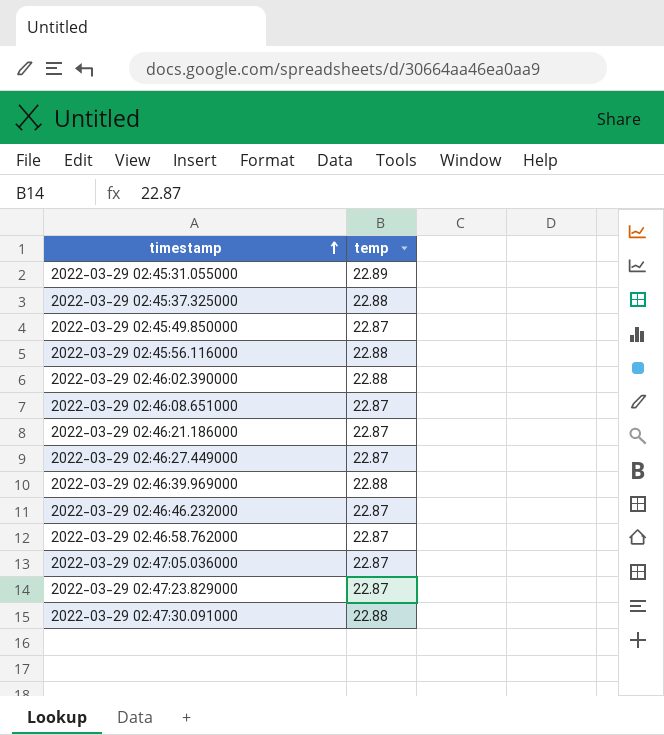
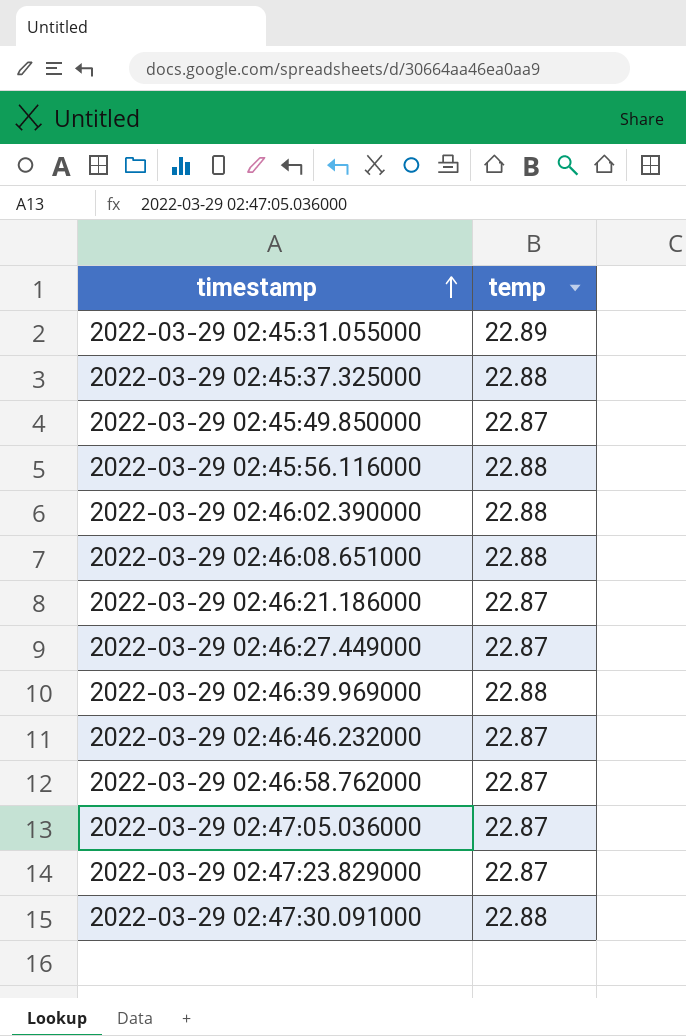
2022-03-29 02:46:08.651000 | temp: 22.87 -> 22.88

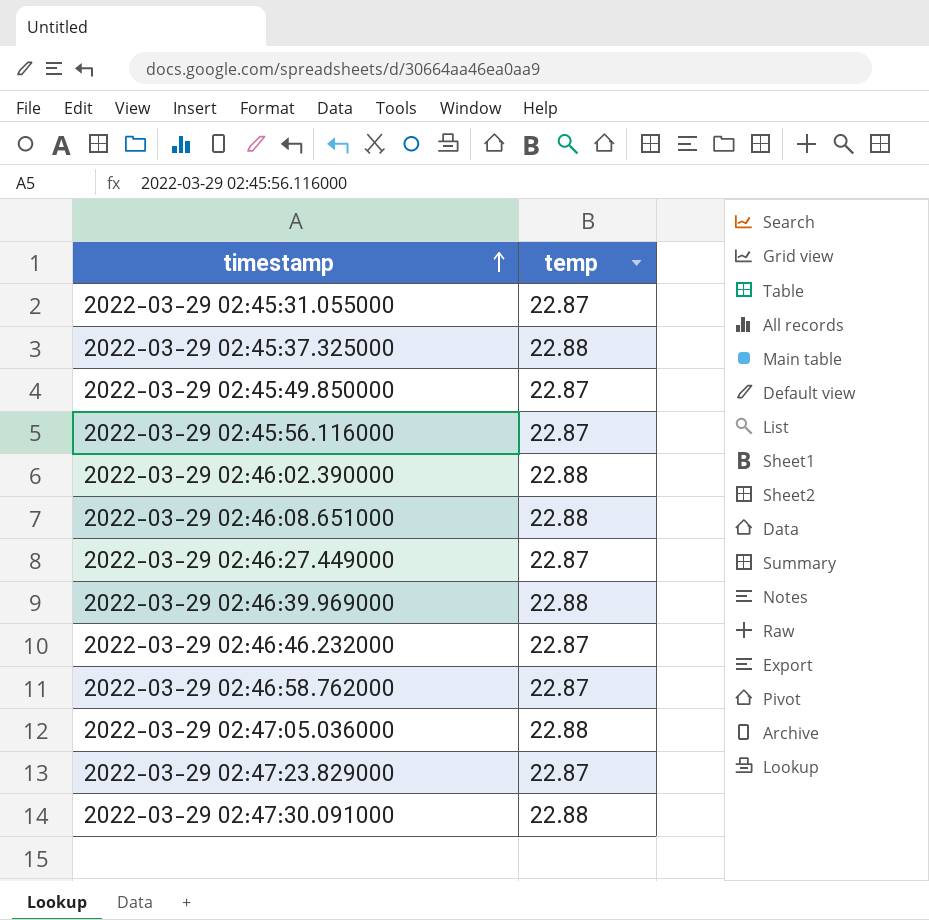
row 2022-03-29 02:46:21.186000: 22.87 -> none
2022-03-29 02:45:31.055000 | temp: 22.89 -> 22.87
2022-03-29 02:45:56.116000 | temp: 22.88 -> 22.87
2022-03-29 02:47:05.036000 | temp: 22.87 -> 22.88

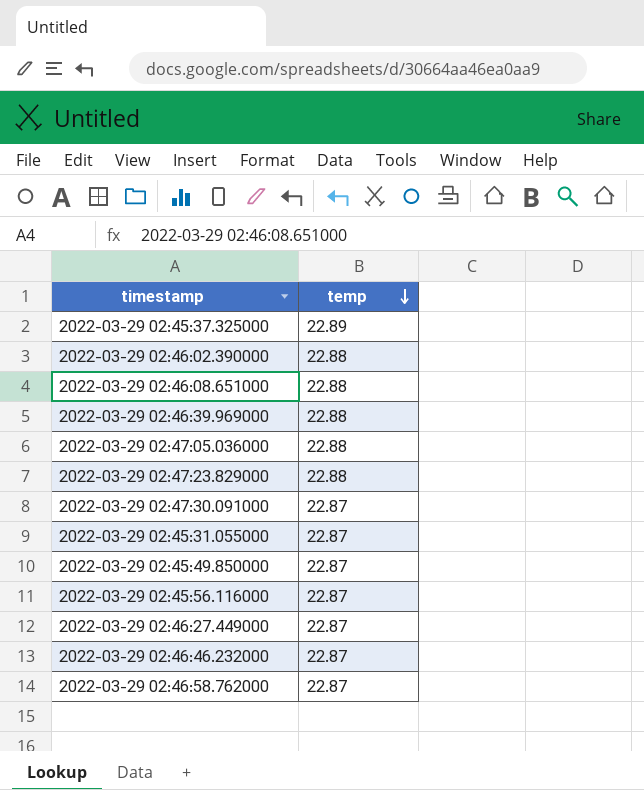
row order: timestamp ascending -> temp descending
2022-03-29 02:45:37.325000 | temp: 22.88 -> 22.89
2022-03-29 02:47:23.829000 | temp: 22.87 -> 22.88
2022-03-29 02:47:30.091000 | temp: 22.88 -> 22.87

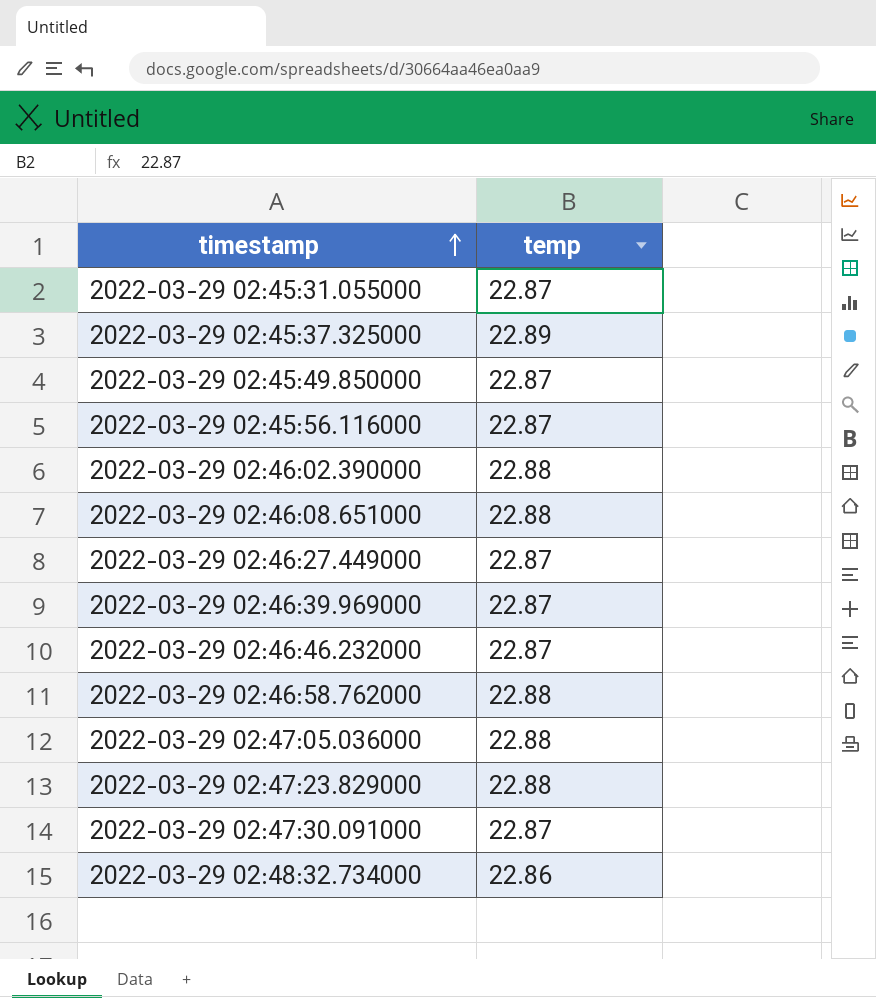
row order: temp descending -> timestamp ascending
2022-03-29 02:46:39.969000 | temp: 22.88 -> 22.87
2022-03-29 02:46:58.762000 | temp: 22.87 -> 22.88
row 2022-03-29 02:48:32.734000: none -> 22.86

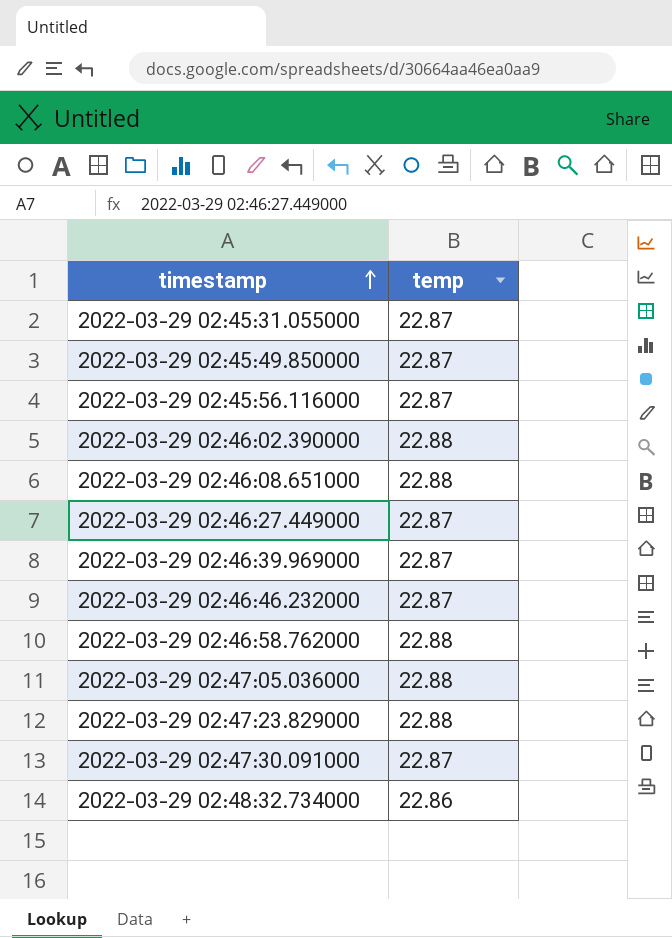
row 2022-03-29 02:45:37.325000: 22.89 -> none

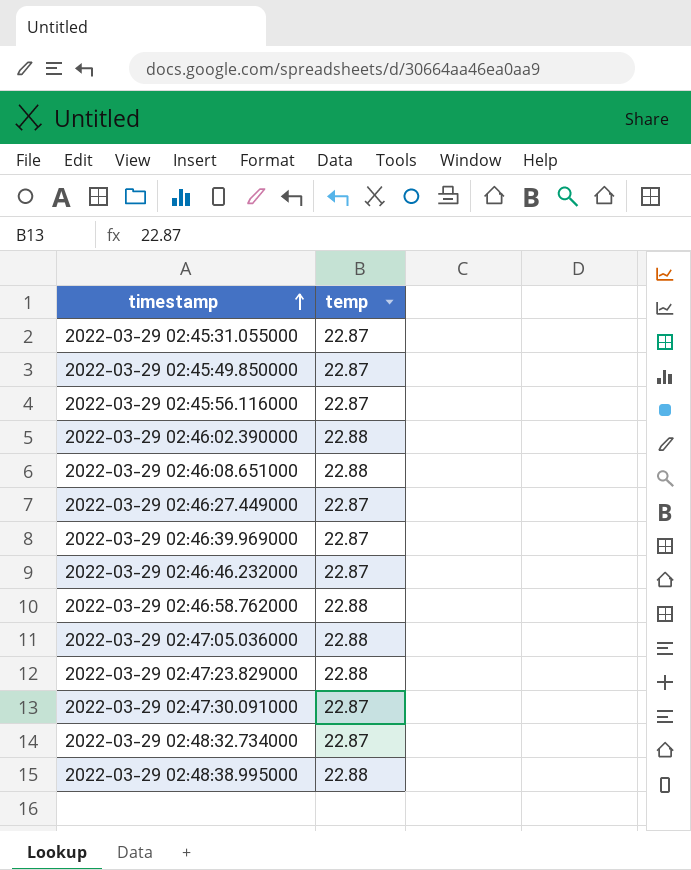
2022-03-29 02:48:32.734000 | temp: 22.86 -> 22.87
row 2022-03-29 02:48:38.995000: none -> 22.88

